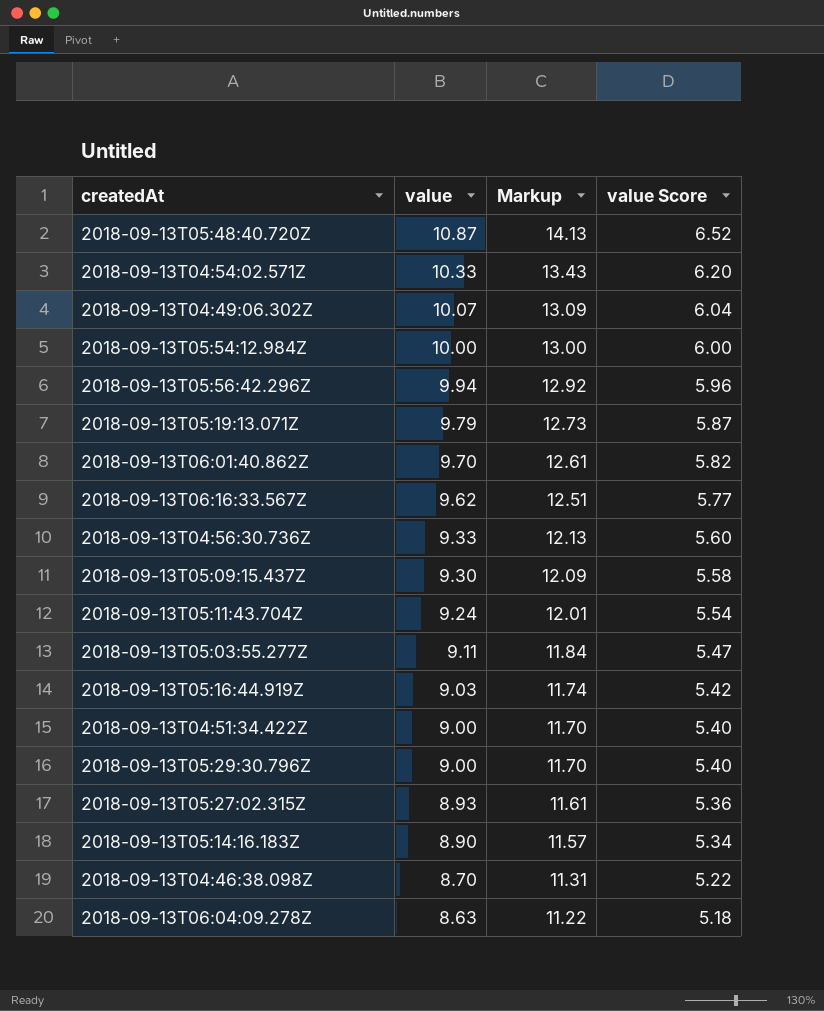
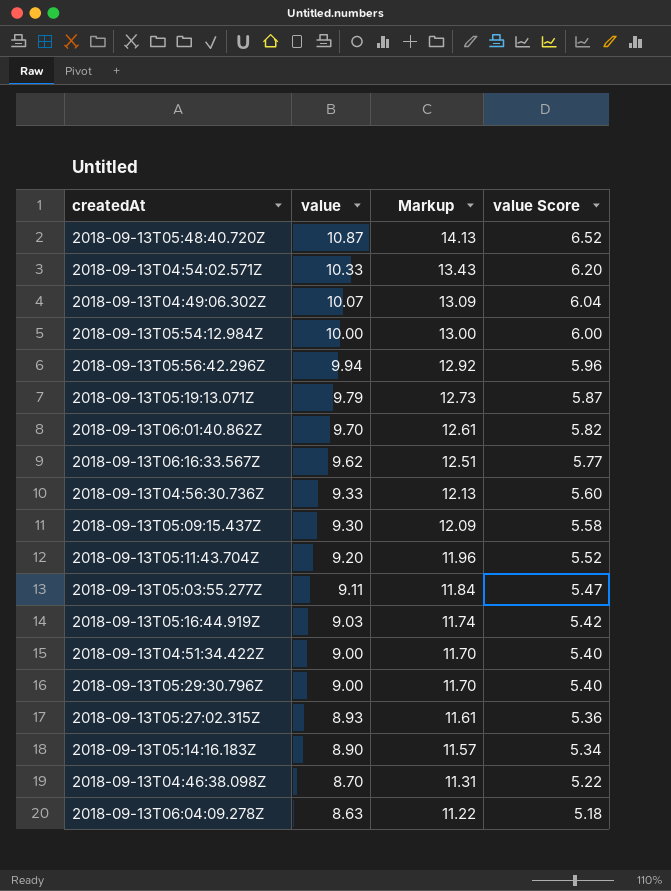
2018-09-13T05:11:43.704Z | value: 9.24 -> 9.20
2018-09-13T05:11:43.704Z | Markup: 12.01 -> 11.96
2018-09-13T05:11:43.704Z | value Score: 5.54 -> 5.52

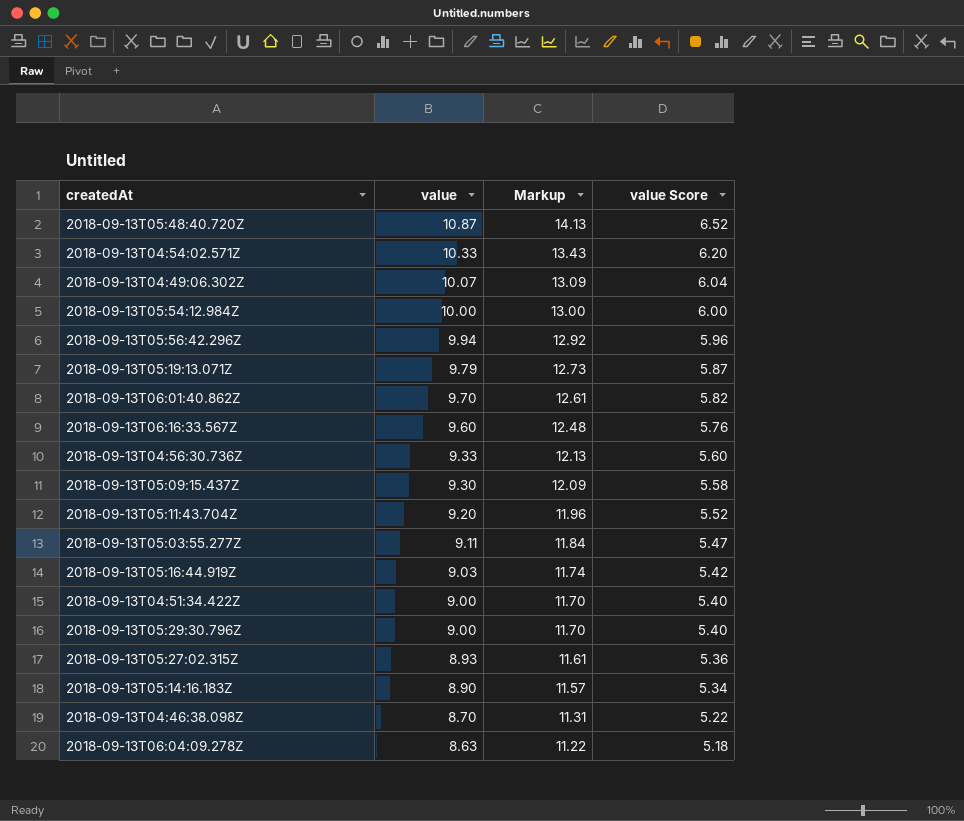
2018-09-13T06:16:33.567Z | value: 9.62 -> 9.60
2018-09-13T06:16:33.567Z | Markup: 12.51 -> 12.48
2018-09-13T06:16:33.567Z | value Score: 5.77 -> 5.76

